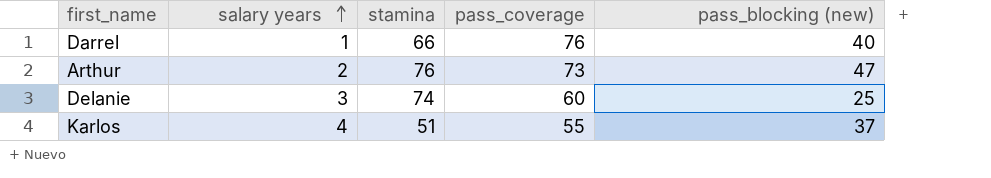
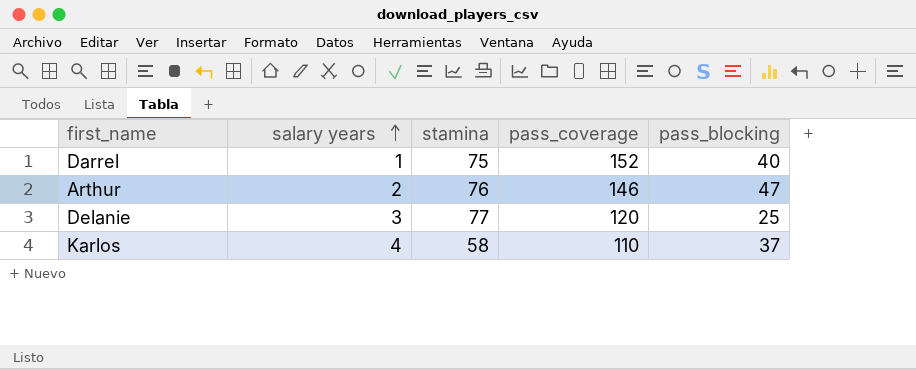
column name: pass_blocking (new) -> pass_blocking
Darrel | stamina: 66 -> 75
Darrel | pass_coverage: 76 -> 152
Arthur | pass_coverage: 73 -> 146
Delanie | stamina: 74 -> 77
Delanie | pass_coverage: 60 -> 120
Karlos | stamina: 51 -> 58
Karlos | pass_coverage: 55 -> 110

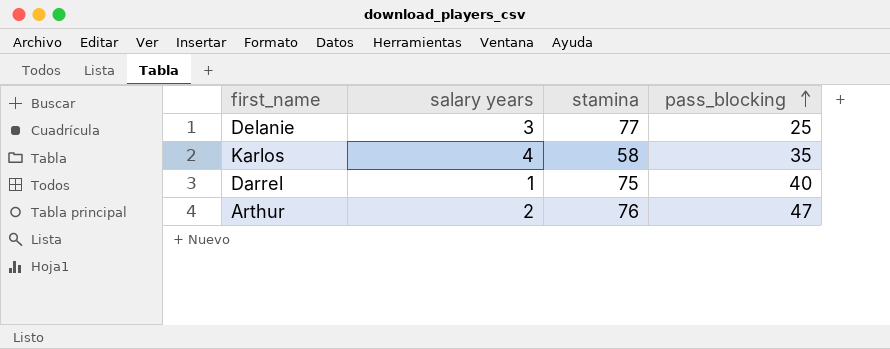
row order: salary years ascending -> pass_blocking ascending
column pass_coverage | position: 4 -> none
Karlos | pass_blocking: 37 -> 35

